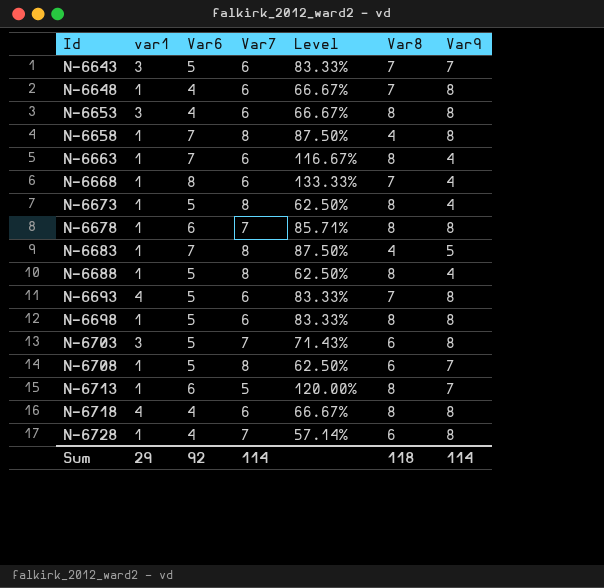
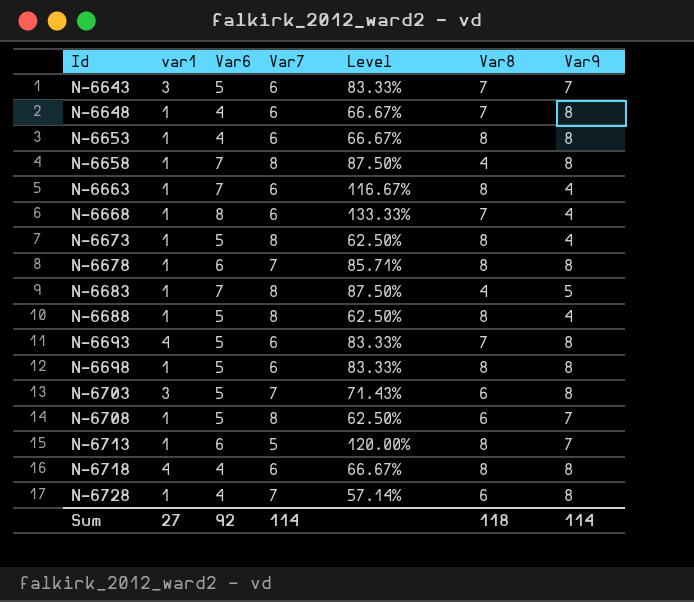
N-6653 | var1: 3 -> 1
Sum | var1: 29 -> 27

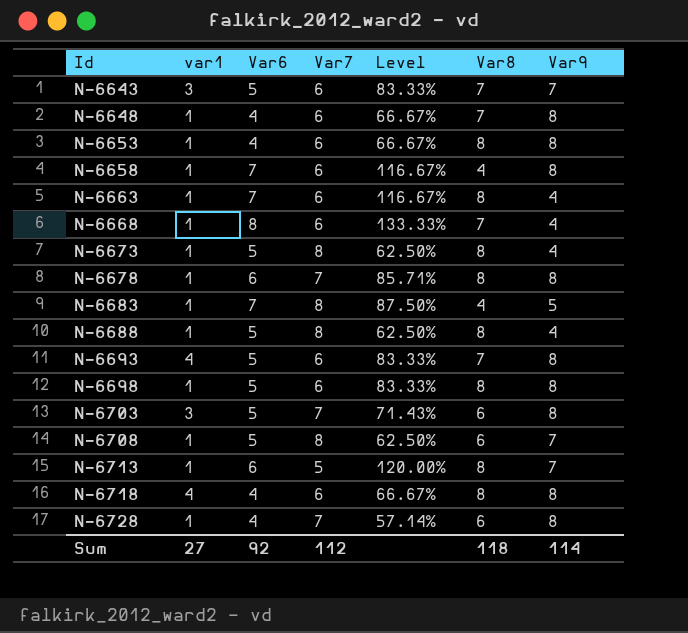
N-6658 | Var7: 8 -> 6
N-6658 | Level: 87.50% -> 116.67%
Sum | Var7: 114 -> 112

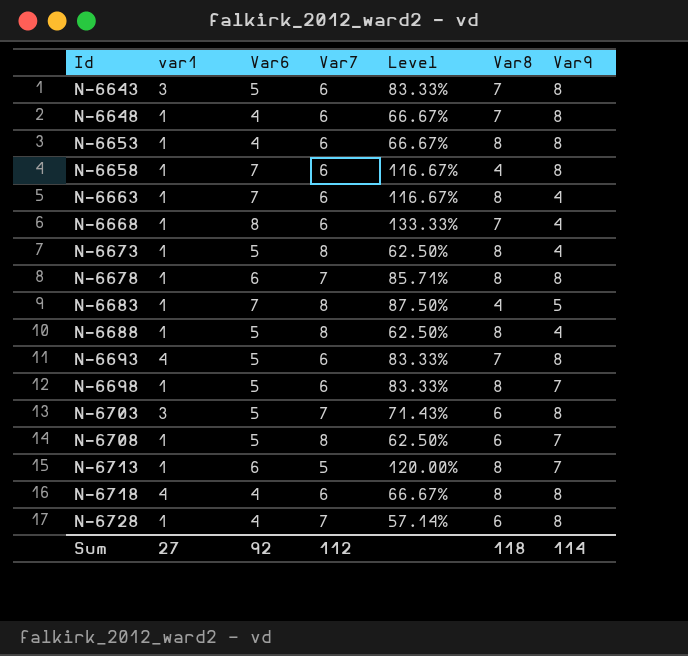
N-6643 | Var9: 7 -> 8
N-6698 | Var9: 8 -> 7

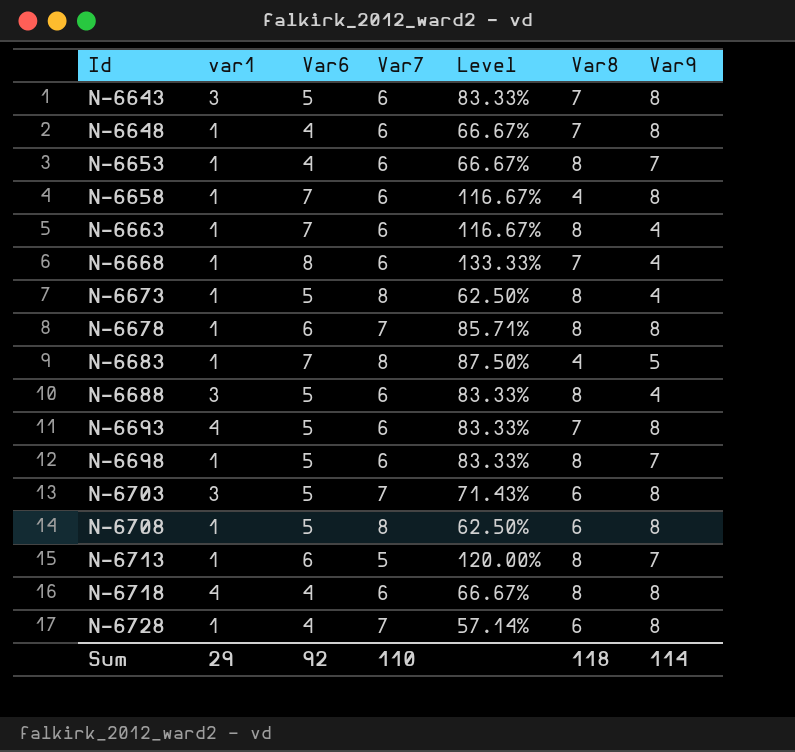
N-6653 | Var9: 8 -> 7
N-6688 | var1: 1 -> 3
N-6688 | Var7: 8 -> 6
N-6688 | Level: 62.50% -> 83.33%
N-6708 | Var9: 7 -> 8
Sum | var1: 27 -> 29
Sum | Var7: 112 -> 110

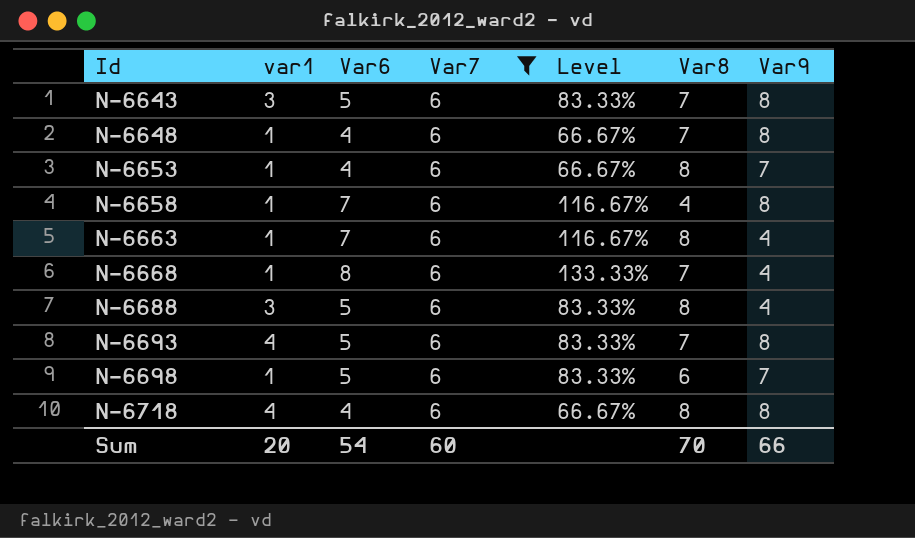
filter: none -> Var7 = 6
N-6698 | Var8: 8 -> 6
Sum | var1: 29 -> 20
Sum | Var6: 92 -> 54
Sum | Var7: 110 -> 60
Sum | Var8: 118 -> 70
Sum | Var9: 114 -> 66

